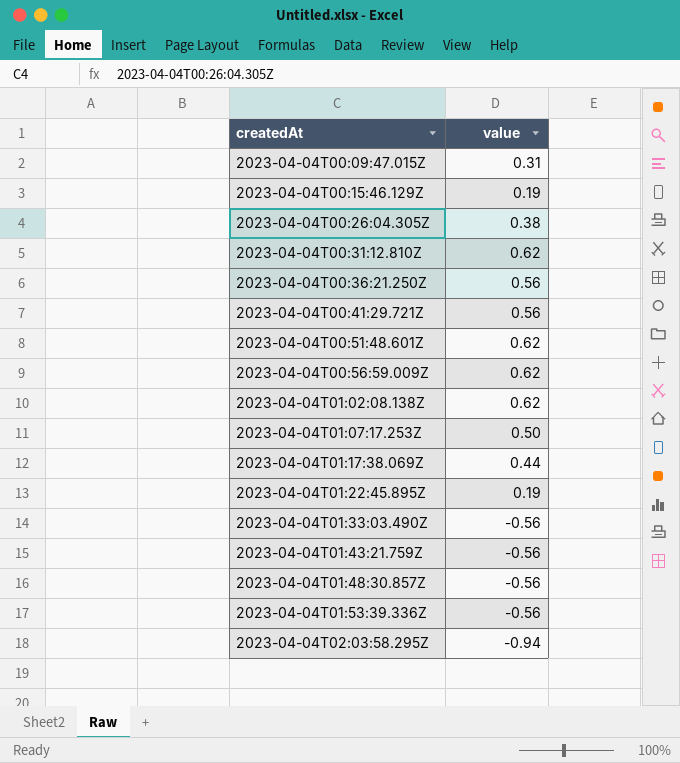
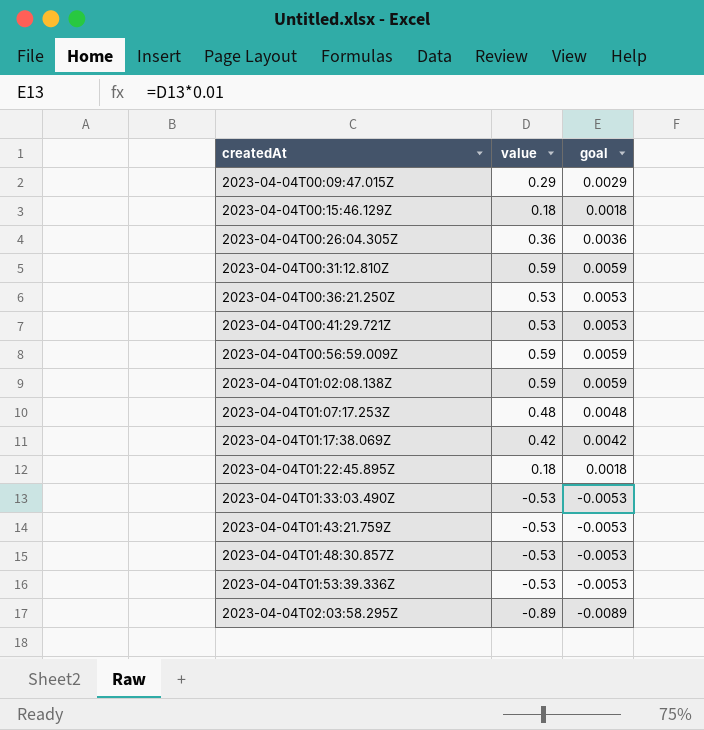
column goal | formula: none -> [value] * 0.01
row 2023-04-04T00:51:48.601Z: 0.62 -> none
2023-04-04T00:09:47.015Z | value: 0.31 -> 0.29
2023-04-04T00:15:46.129Z | value: 0.19 -> 0.18
2023-04-04T00:26:04.305Z | value: 0.38 -> 0.36
2023-04-04T00:31:12.810Z | value: 0.62 -> 0.59
2023-04-04T00:36:21.250Z | value: 0.56 -> 0.53
2023-04-04T00:41:29.721Z | value: 0.56 -> 0.53
2023-04-04T00:56:59.009Z | value: 0.62 -> 0.59
2023-04-04T01:02:08.138Z | value: 0.62 -> 0.59
2023-04-04T01:07:17.253Z | value: 0.50 -> 0.48
2023-04-04T01:17:38.069Z | value: 0.44 -> 0.42
2023-04-04T01:22:45.895Z | value: 0.19 -> 0.18
2023-04-04T01:33:03.490Z | value: -0.56 -> -0.53
2023-04-04T01:43:21.759Z | value: -0.56 -> -0.53
2023-04-04T01:48:30.857Z | value: -0.56 -> -0.53
2023-04-04T01:53:39.336Z | value: -0.56 -> -0.53
2023-04-04T02:03:58.295Z | value: -0.94 -> -0.89

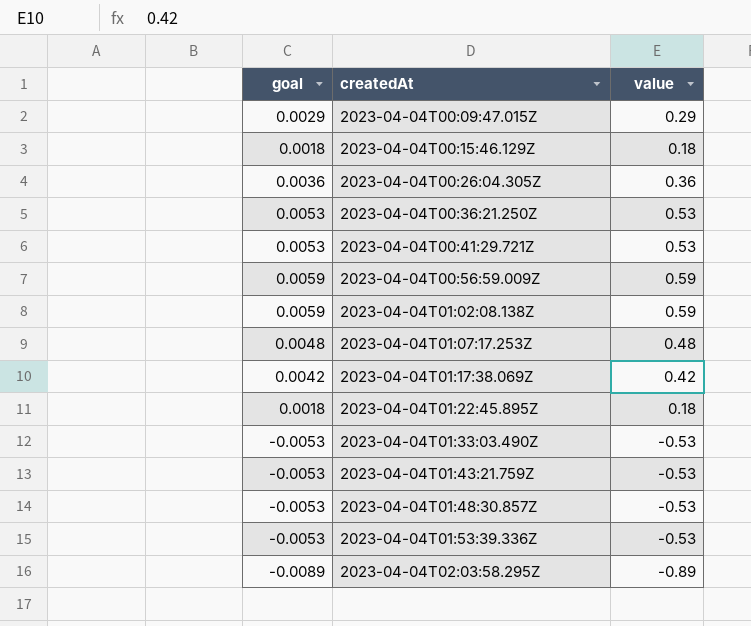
column goal | position: 3 -> 1
row 2023-04-04T00:31:12.810Z: 0.59 | 0.0059 -> none

